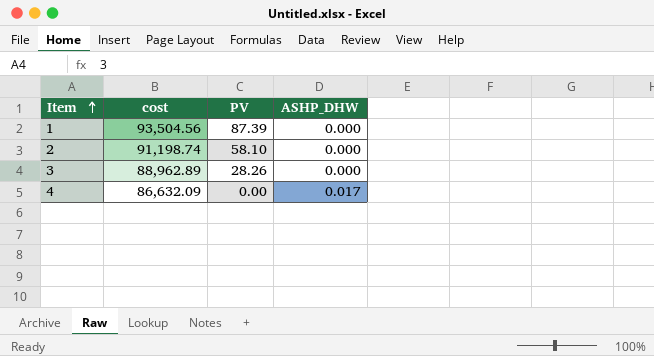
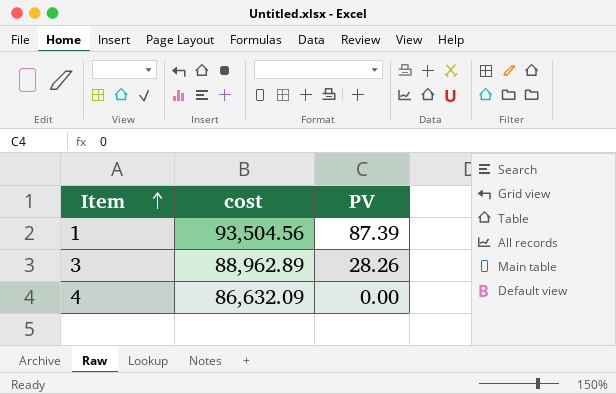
column ASHP_DHW | position: 4 -> none
row 2: 91,198.74 | 58.10 | 0.000 -> none

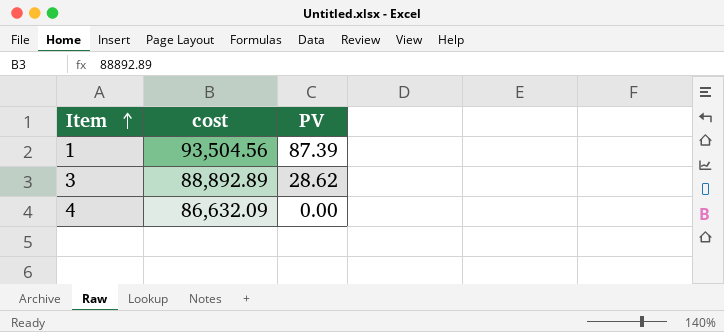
3 | cost: 88,962.89 -> 88,892.89
3 | PV: 28.26 -> 28.62

